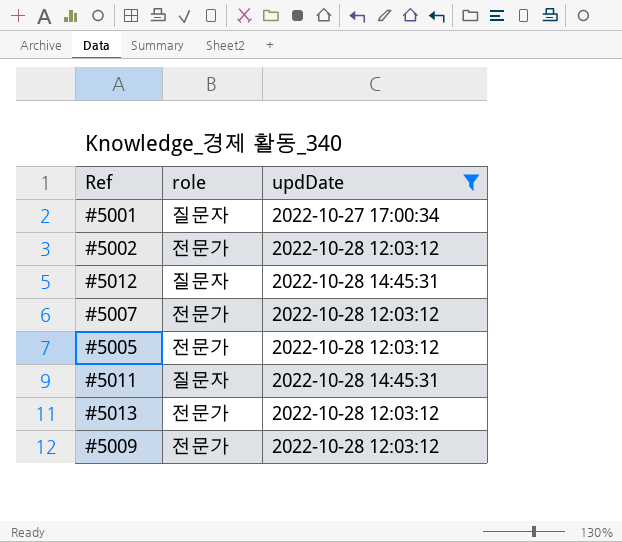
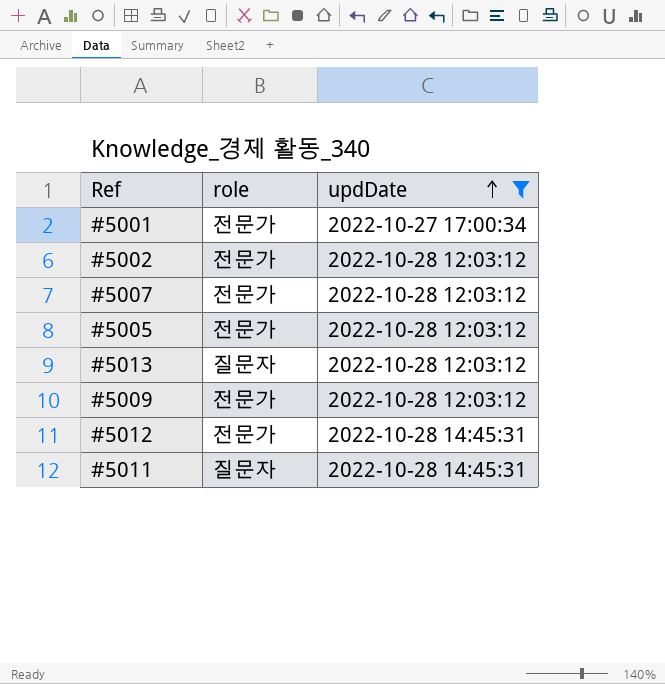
row order: none -> updDate ascending
#5001 | role: 질문자 -> 전문가
#5013 | role: 전문가 -> 질문자
#5012 | role: 질문자 -> 전문가

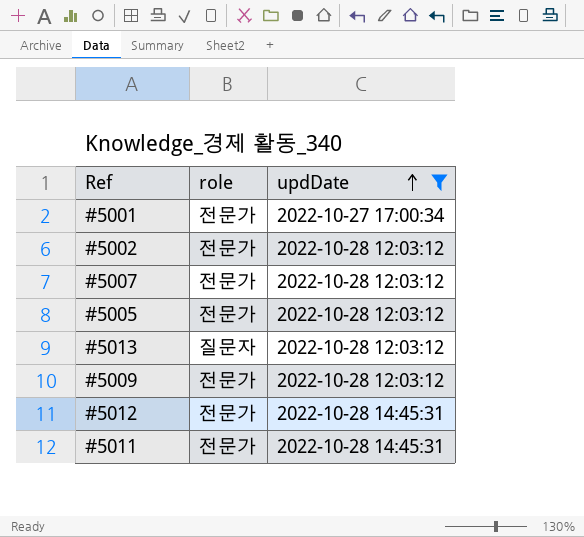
#5011 | role: 질문자 -> 전문가

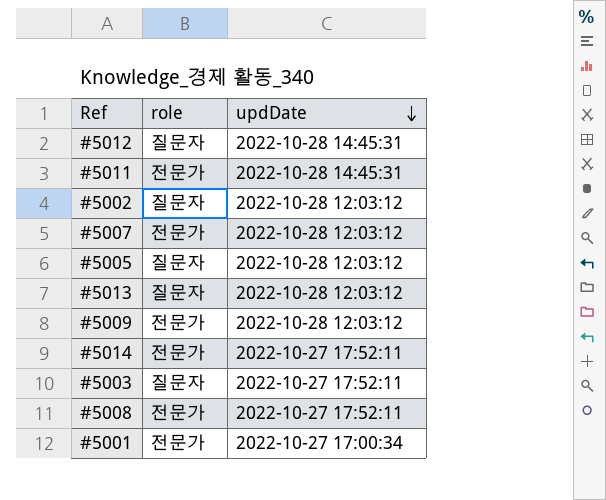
filter: updDate != 2022-10-27 17:52:11 -> none
row order: updDate ascending -> updDate descending
#5012 | role: 전문가 -> 질문자
#5002 | role: 전문가 -> 질문자
#5005 | role: 전문가 -> 질문자

